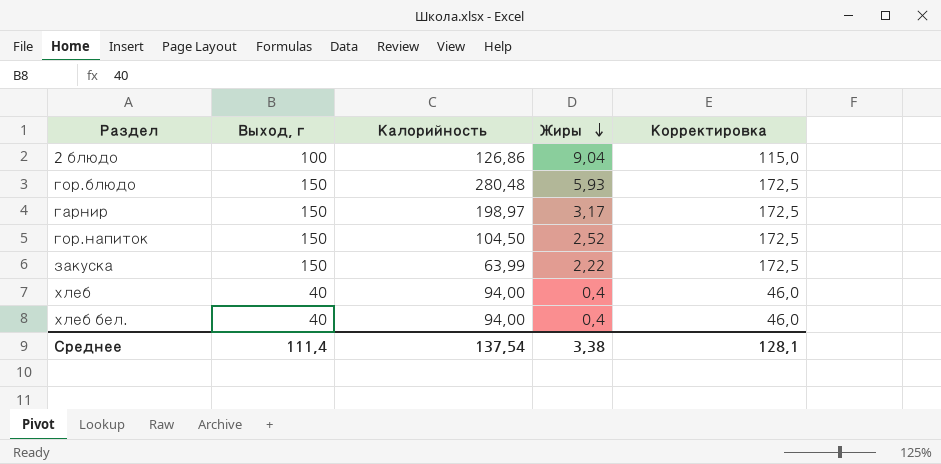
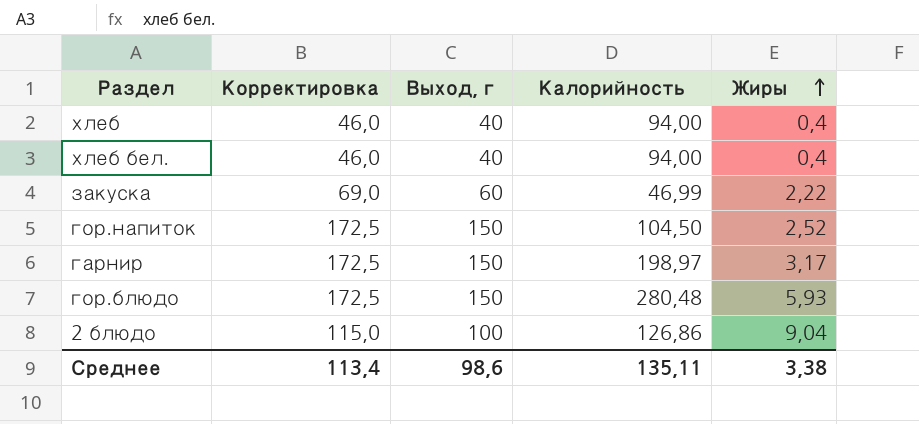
row order: Жиры descending -> Жиры ascending
column Корректировка | position: 5 -> 2
закуска | Корректировка: 172,5 -> 69,0
закуска | Выход, г: 150 -> 60
закуска | Калорийность: 63,99 -> 46,99
Среднее | Корректировка: 128,1 -> 113,4
Среднее | Выход, г: 111,4 -> 98,6
Среднее | Калорийность: 137,54 -> 135,11

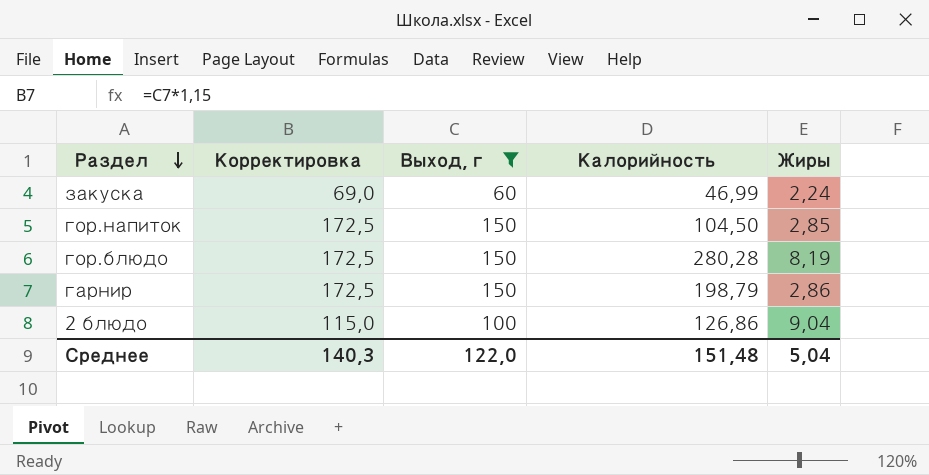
filter: none -> Выход, г != 40
row order: Жиры ascending -> Раздел descending
закуска | Жиры: 2,22 -> 2,24
гор.напиток | Жиры: 2,52 -> 2,85
гор.блюдо | Калорийность: 280,48 -> 280,28
гор.блюдо | Жиры: 5,93 -> 8,19
гарнир | Калорийность: 198,97 -> 198,79
гарнир | Жиры: 3,17 -> 2,86
Среднее | Корректировка: 113,4 -> 140,3
Среднее | Выход, г: 98,6 -> 122,0
Среднее | Калорийность: 135,11 -> 151,48
Среднее | Жиры: 3,38 -> 5,04

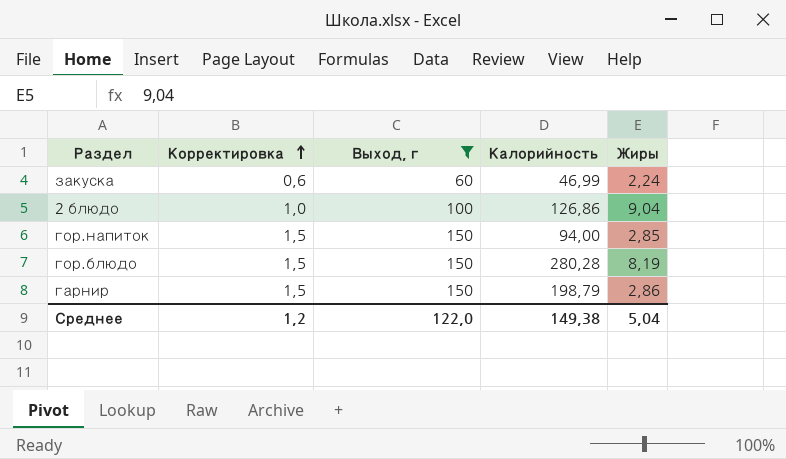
row order: Раздел descending -> Корректировка ascending
column Корректировка | formula: [Выход, г] * 1,15 -> [Выход, г] * 0,01
гор.напиток | Калорийность: 104,50 -> 94,00
Среднее | Корректировка: 140,3 -> 1,2
Среднее | Калорийность: 151,48 -> 149,38

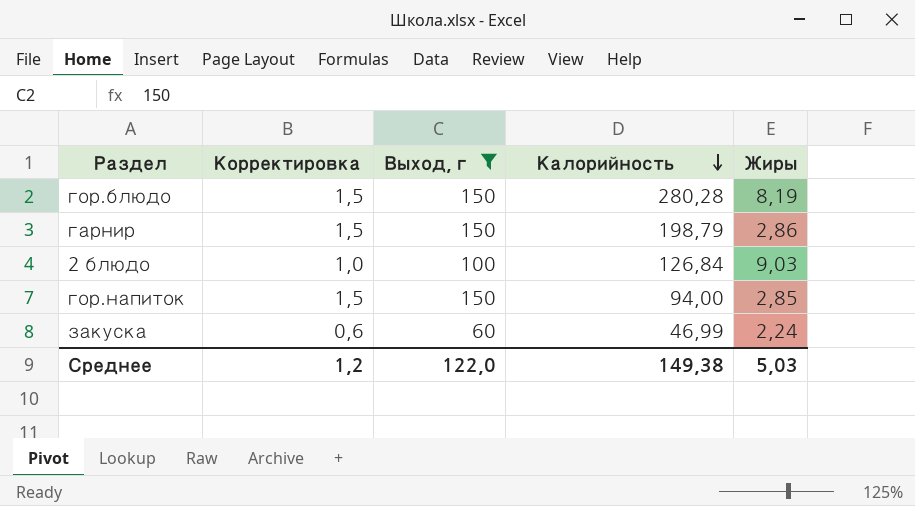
row order: Корректировка ascending -> Калорийность descending
2 блюдо | Калорийность: 126,86 -> 126,84
2 блюдо | Жиры: 9,04 -> 9,03
Среднее | Жиры: 5,04 -> 5,03

